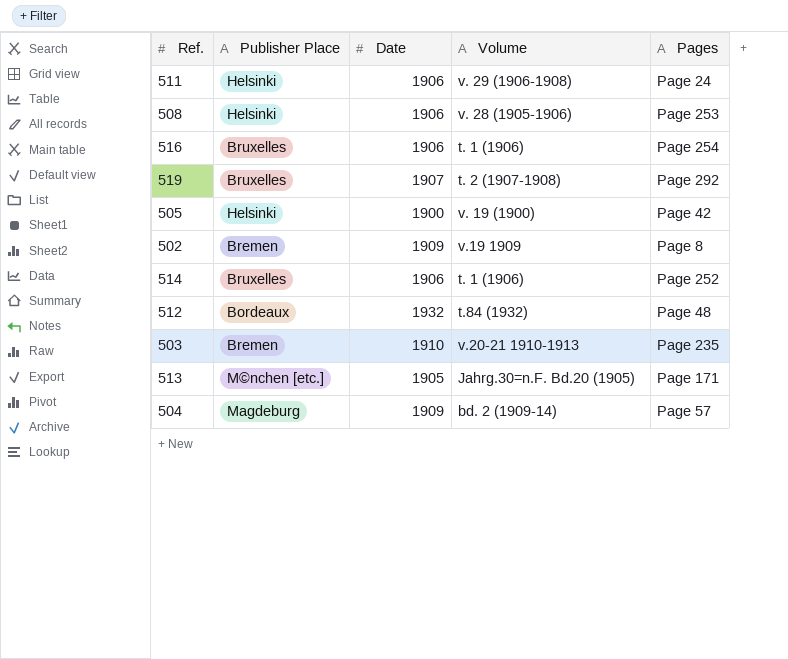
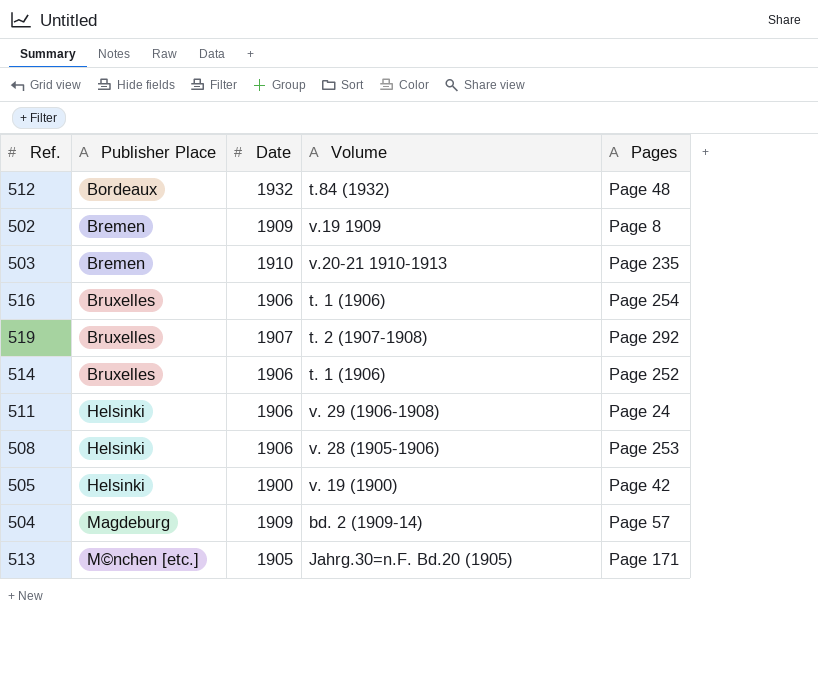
row order: none -> Publisher Place ascending

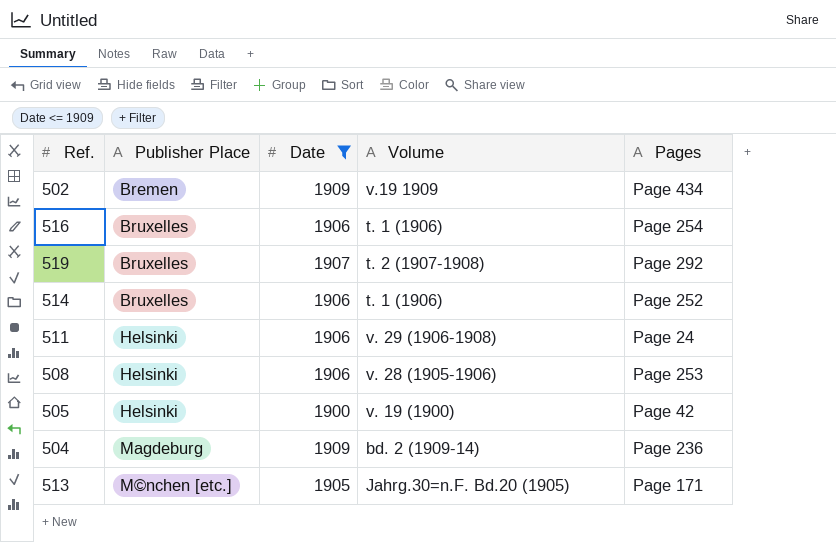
filter: none -> Date <= 1909
502 | Pages: Page 8 -> Page 434
504 | Pages: Page 57 -> Page 236

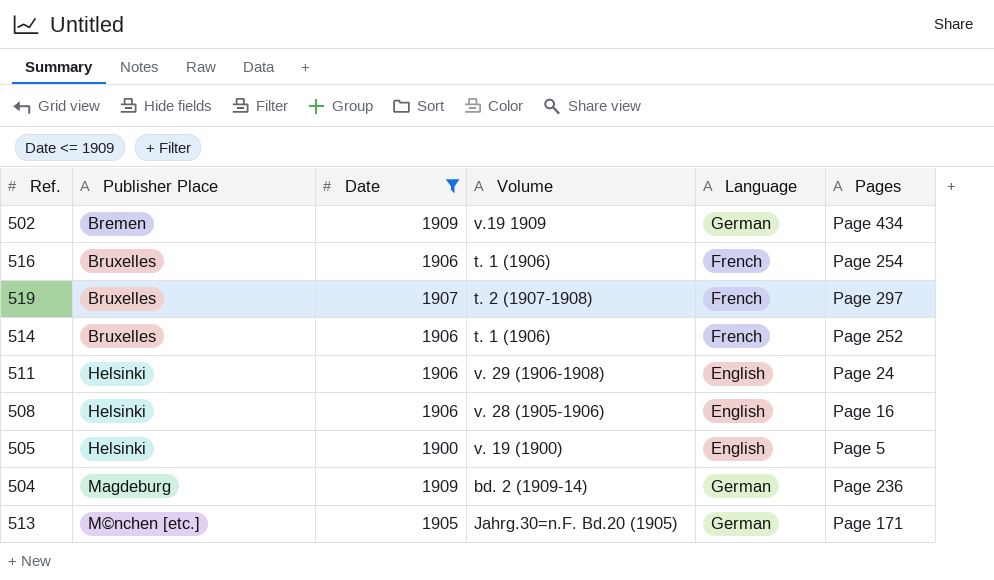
column Language | position: none -> 5
519 | Pages: Page 292 -> Page 297
508 | Pages: Page 253 -> Page 16
505 | Pages: Page 42 -> Page 5

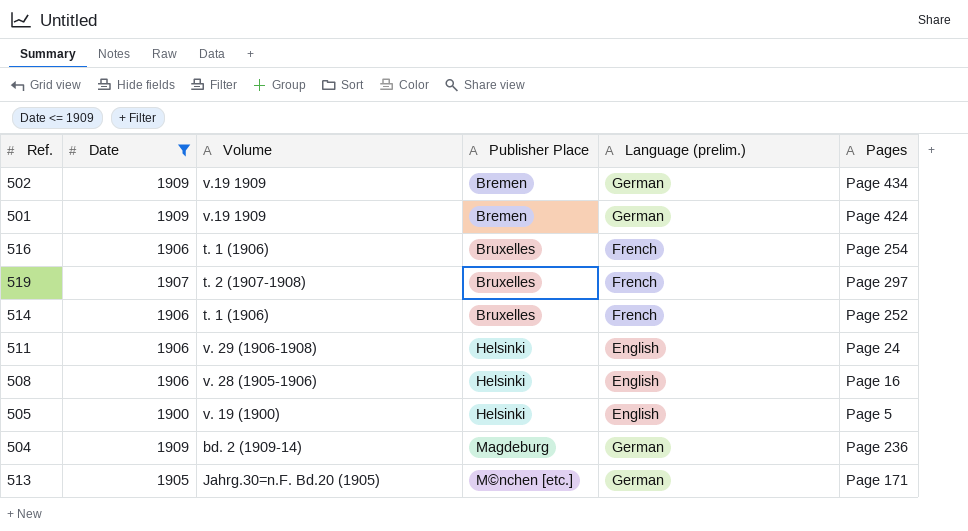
column Publisher Place | position: 2 -> 4
column name: Language -> Language (prelim.)
row 501: none -> 1909 | v.19 1909 | Bremen | German | Page 424

